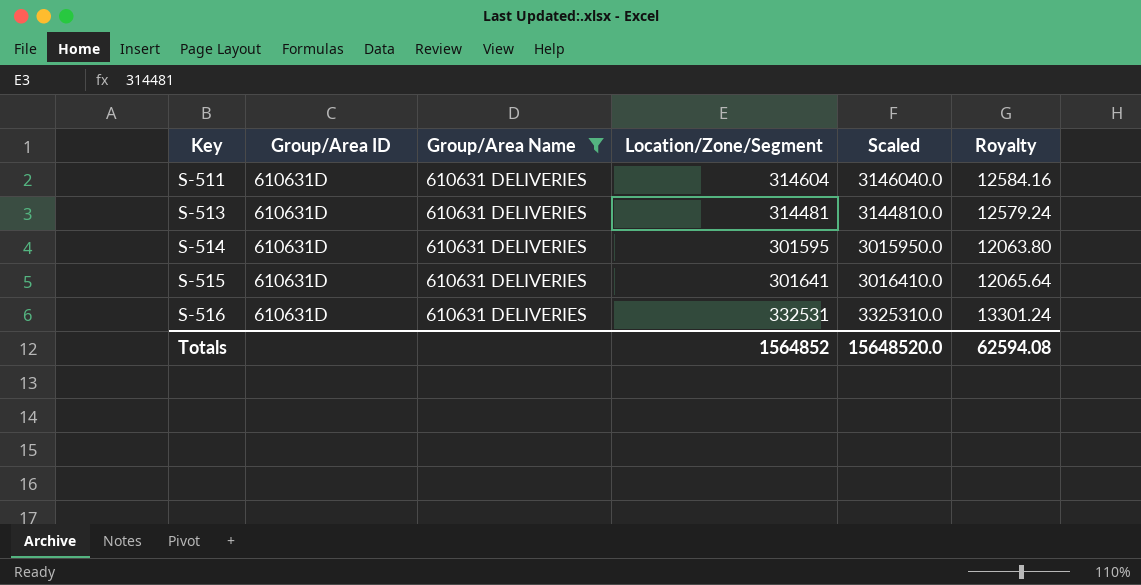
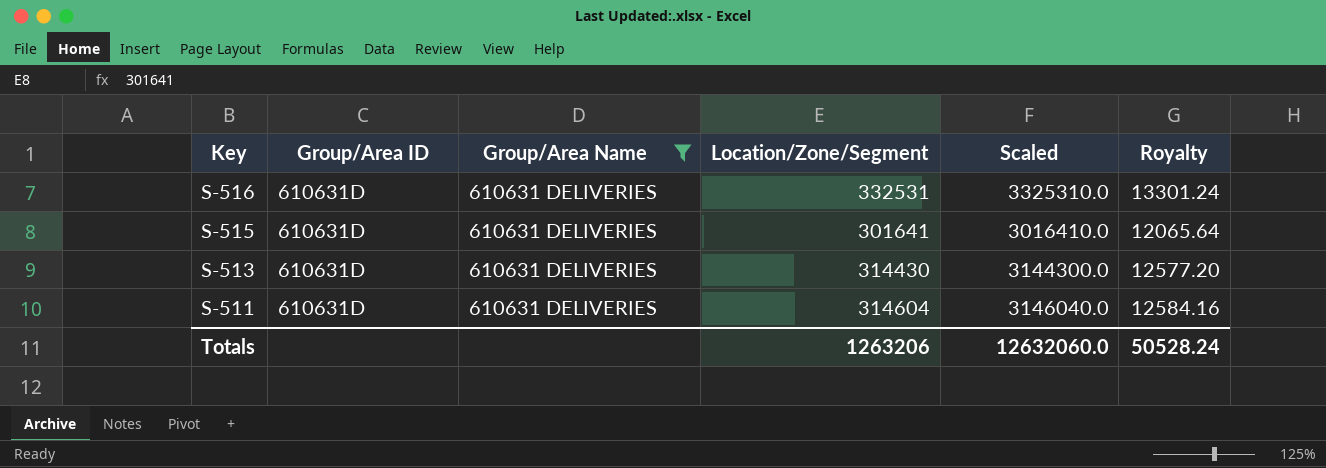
row order: Key ascending -> Key descending
row S-514: 610631D | 610631 DELIVERIES | 301595 | 3015950.0 | 12063.80 -> none
S-513 | Location/Zone/Segment: 314481 -> 314430
S-513 | Scaled: 3144810.0 -> 3144300.0
S-513 | Royalty: 12579.24 -> 12577.20
Totals | Location/Zone/Segment: 1564852 -> 1263206
Totals | Scaled: 15648520.0 -> 12632060.0
Totals | Royalty: 62594.08 -> 50528.24

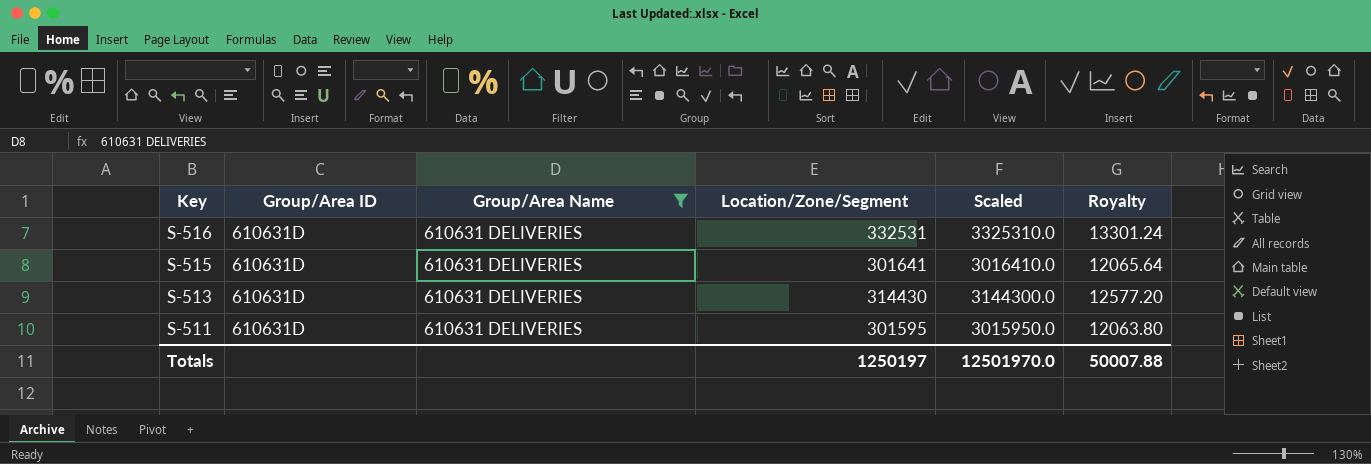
S-511 | Location/Zone/Segment: 314604 -> 301595
S-511 | Scaled: 3146040.0 -> 3015950.0
S-511 | Royalty: 12584.16 -> 12063.80
Totals | Location/Zone/Segment: 1263206 -> 1250197
Totals | Scaled: 12632060.0 -> 12501970.0
Totals | Royalty: 50528.24 -> 50007.88

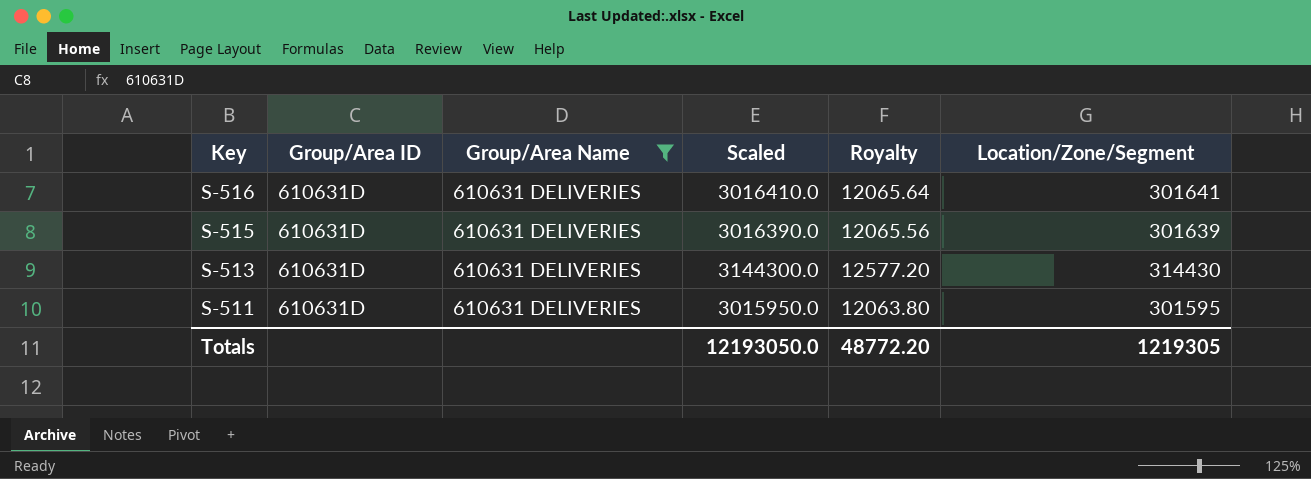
column Location/Zone/Segment | position: 4 -> 6
S-516 | Scaled: 3325310.0 -> 3016410.0
S-516 | Royalty: 13301.24 -> 12065.64
S-516 | Location/Zone/Segment: 332531 -> 301641
S-515 | Scaled: 3016410.0 -> 3016390.0
S-515 | Royalty: 12065.64 -> 12065.56
S-515 | Location/Zone/Segment: 301641 -> 301639
Totals | Scaled: 12501970.0 -> 12193050.0
Totals | Royalty: 50007.88 -> 48772.20
Totals | Location/Zone/Segment: 1250197 -> 1219305

